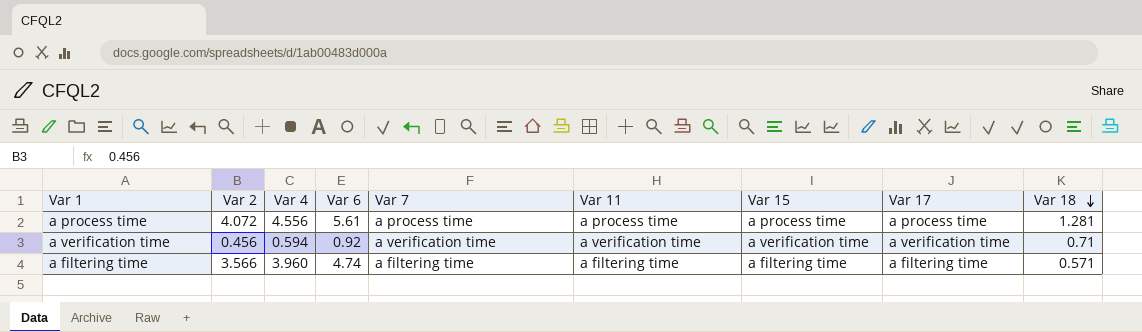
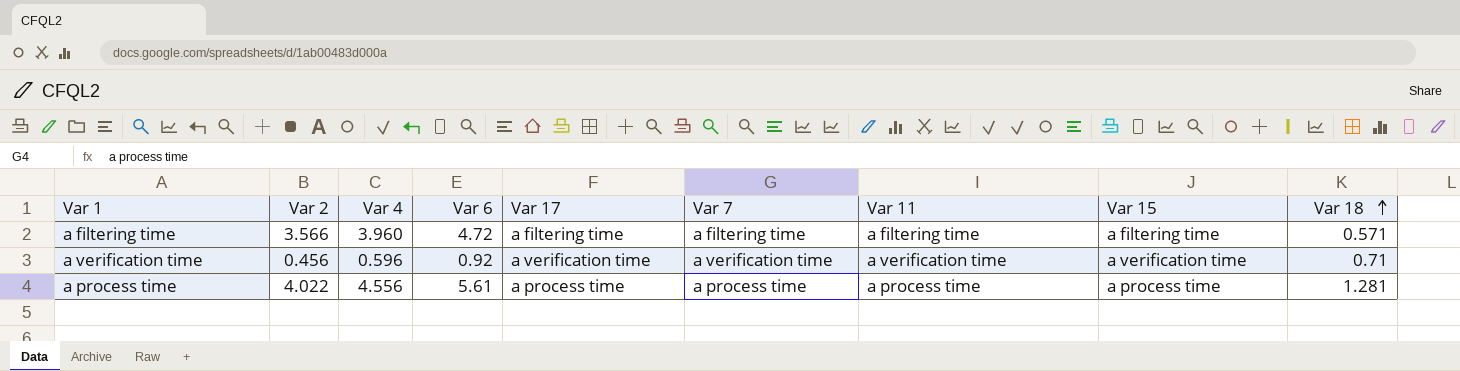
row order: Var 18 descending -> Var 18 ascending
column Var 17 | position: 8 -> 5
a filtering time | Var 6: 4.74 -> 4.72
a verification time | Var 4: 0.594 -> 0.596
a process time | Var 2: 4.072 -> 4.022

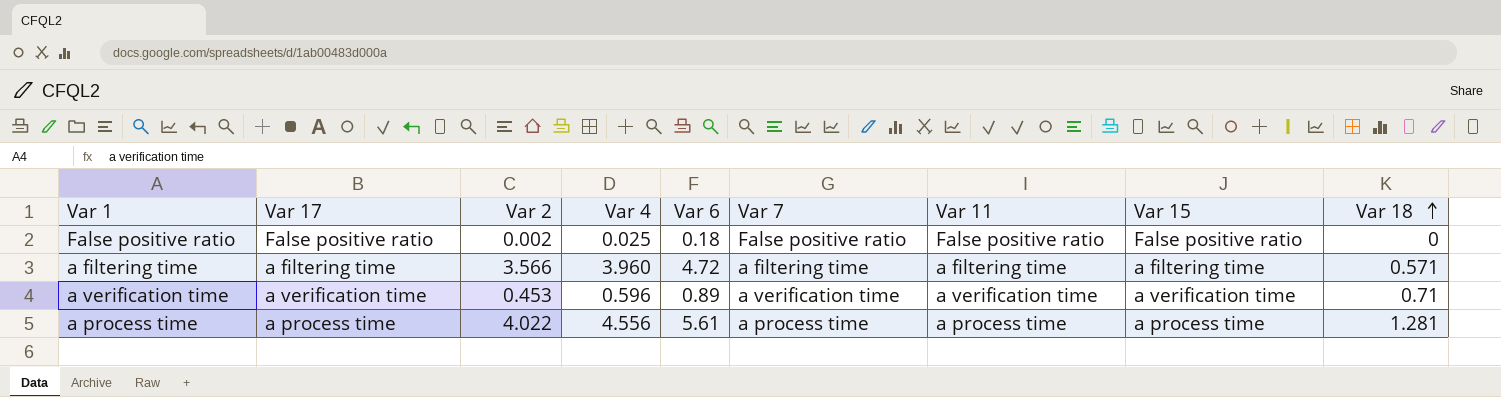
column Var 17 | position: 5 -> 2
row False positive ratio: none -> False positive ratio | 0.002 | 0.025 | 0.18 | False positive ratio | False positive ratio | False positive ratio | 0
a verification time | Var 2: 0.456 -> 0.453
a verification time | Var 6: 0.92 -> 0.89

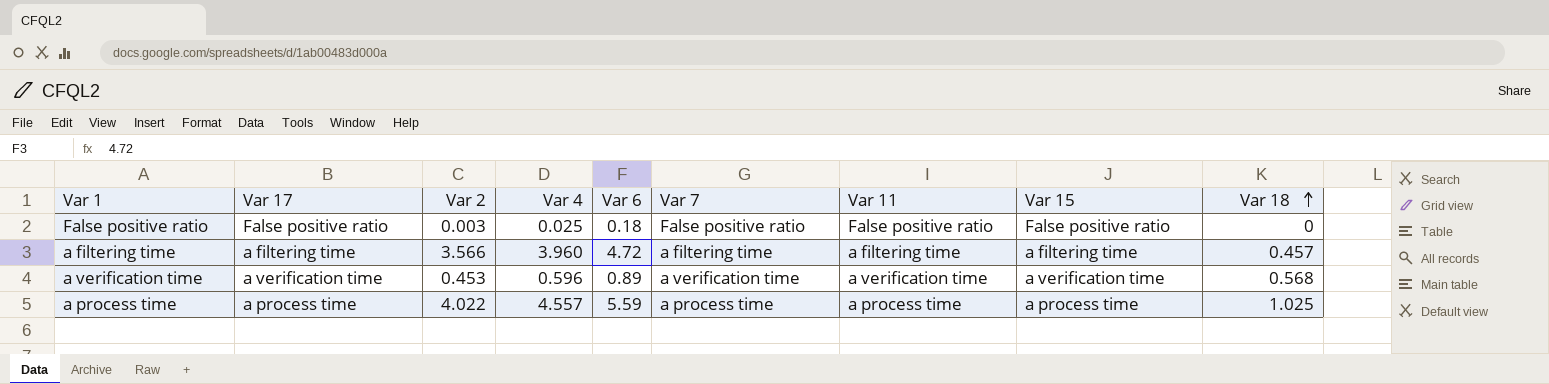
False positive ratio | Var 2: 0.002 -> 0.003
a filtering time | Var 18: 0.571 -> 0.457
a verification time | Var 18: 0.71 -> 0.568
a process time | Var 4: 4.556 -> 4.557
a process time | Var 6: 5.61 -> 5.59
a process time | Var 18: 1.281 -> 1.025

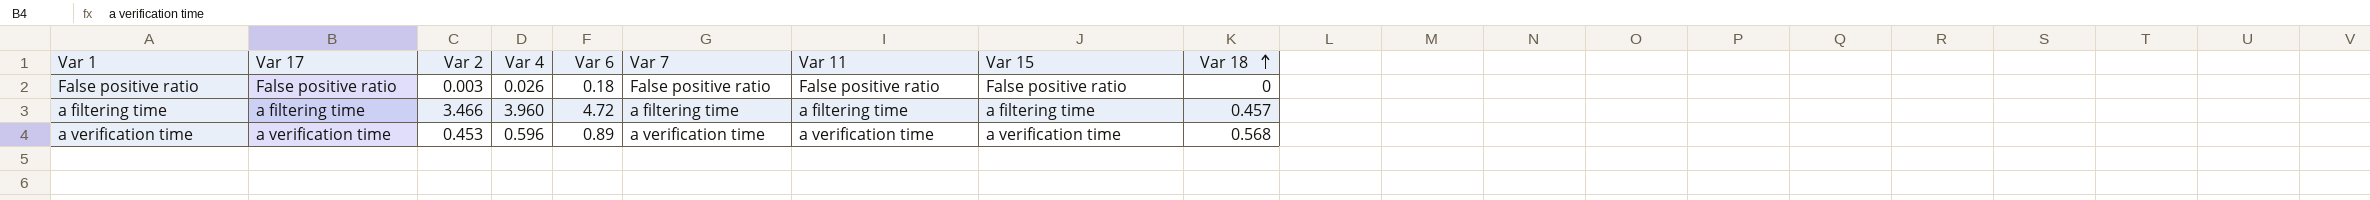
row a process time: a process time | 4.022 | 4.557 | 5.59 | a process time | a process time | a process time | 1.025 -> none
False positive ratio | Var 4: 0.025 -> 0.026
a filtering time | Var 2: 3.566 -> 3.466

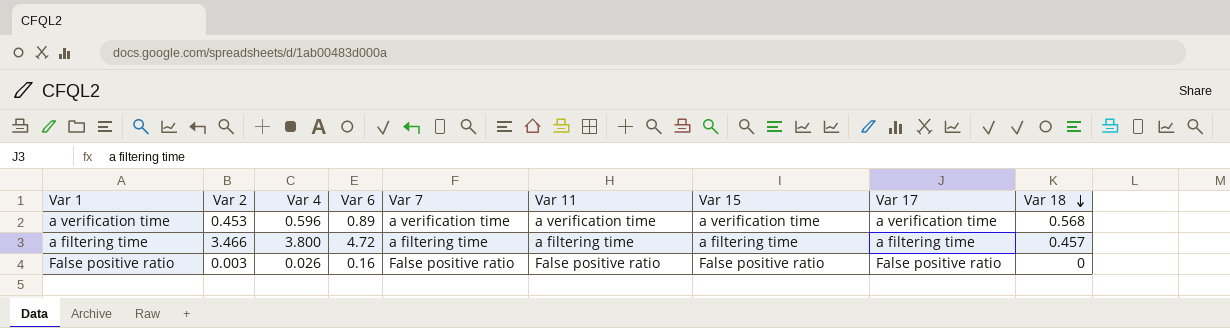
row order: Var 18 ascending -> Var 18 descending
column Var 17 | position: 2 -> 8
a filtering time | Var 4: 3.960 -> 3.800
False positive ratio | Var 6: 0.18 -> 0.16

